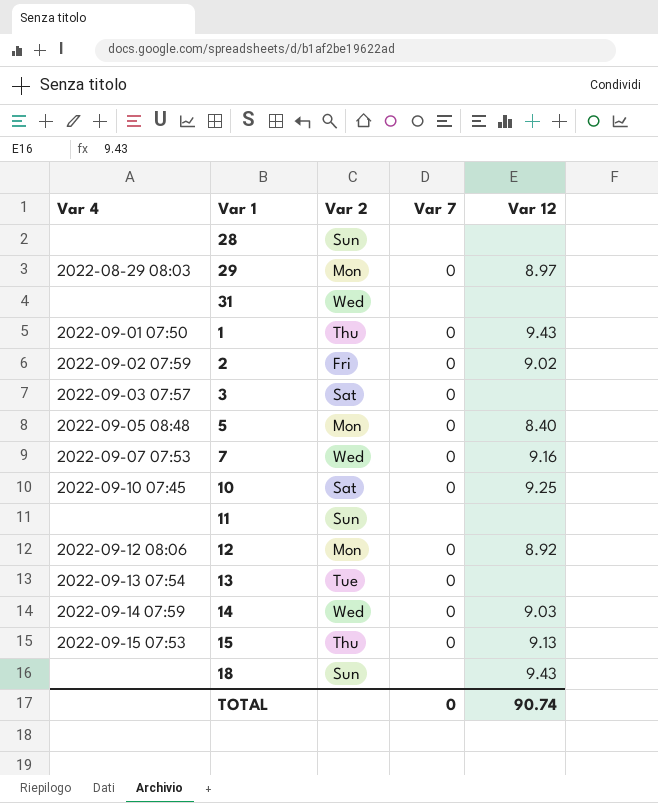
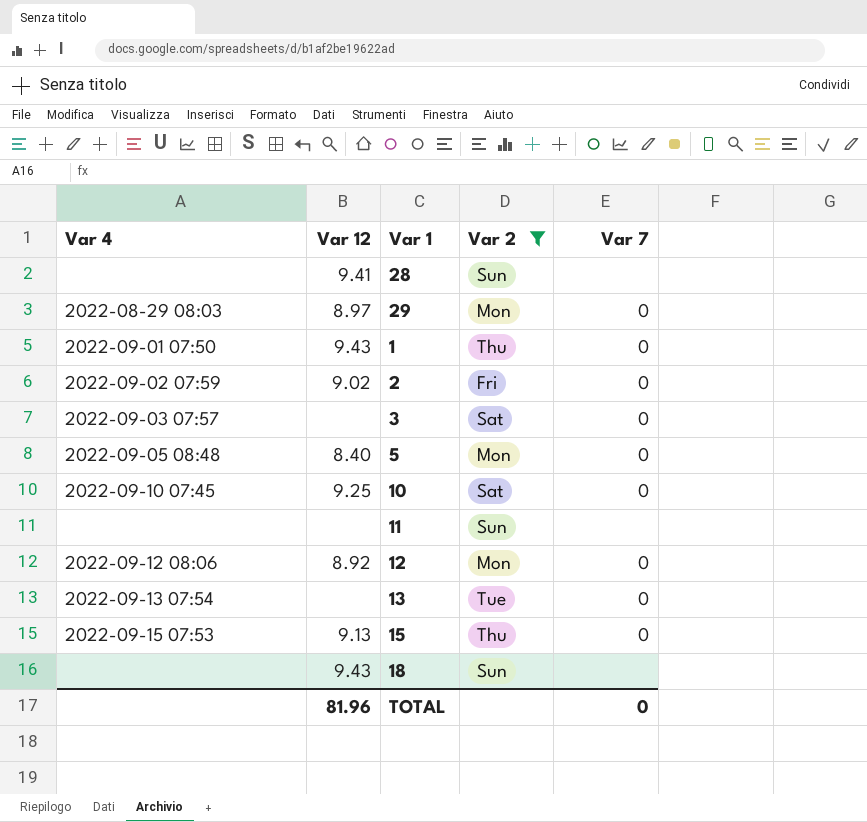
filter: none -> Var 2 != Wed
column Var 12 | position: 5 -> 2
28 | Var 12: none -> 9.41
TOTAL | Var 12: 90.74 -> 81.96

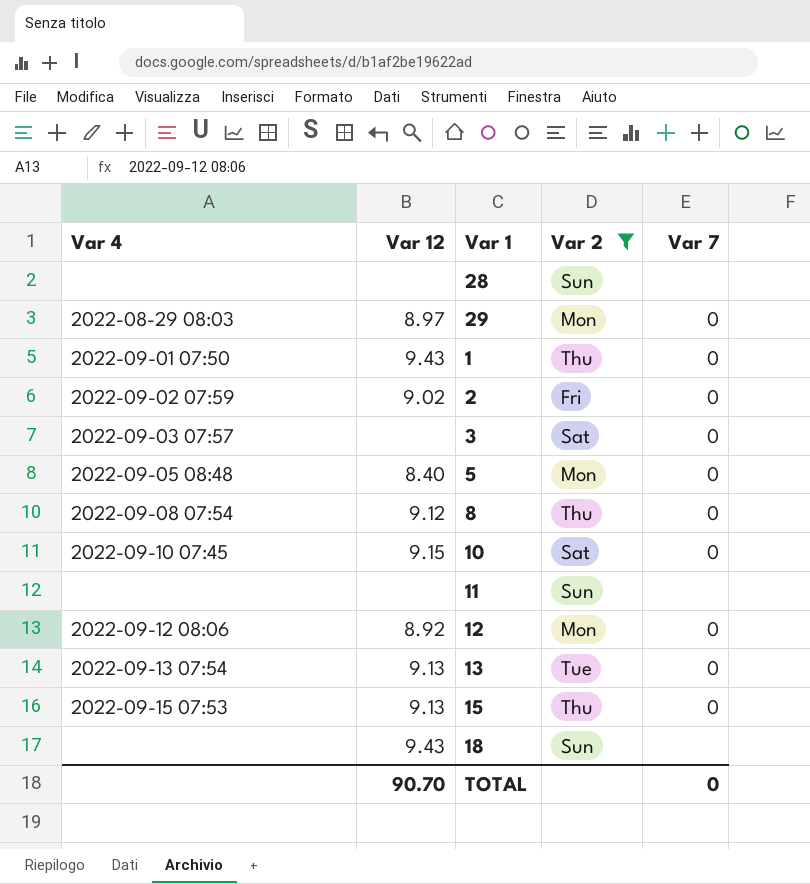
28 | Var 12: 9.41 -> none
row 8: none -> 2022-09-08 07:54 | 9.12 | Thu | 0
10 | Var 12: 9.25 -> 9.15
13 | Var 12: none -> 9.13
TOTAL | Var 12: 81.96 -> 90.70

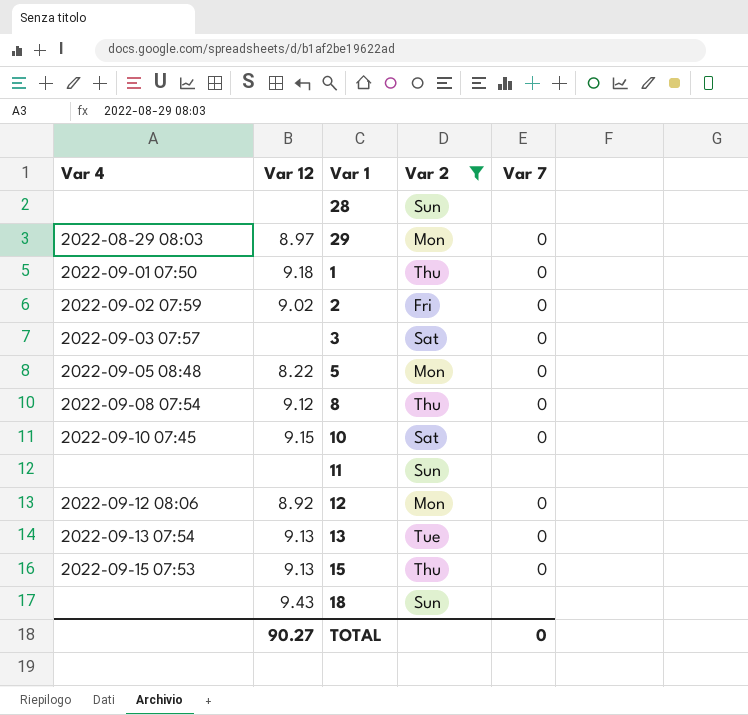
1 | Var 12: 9.43 -> 9.18
5 | Var 12: 8.40 -> 8.22
TOTAL | Var 12: 90.70 -> 90.27

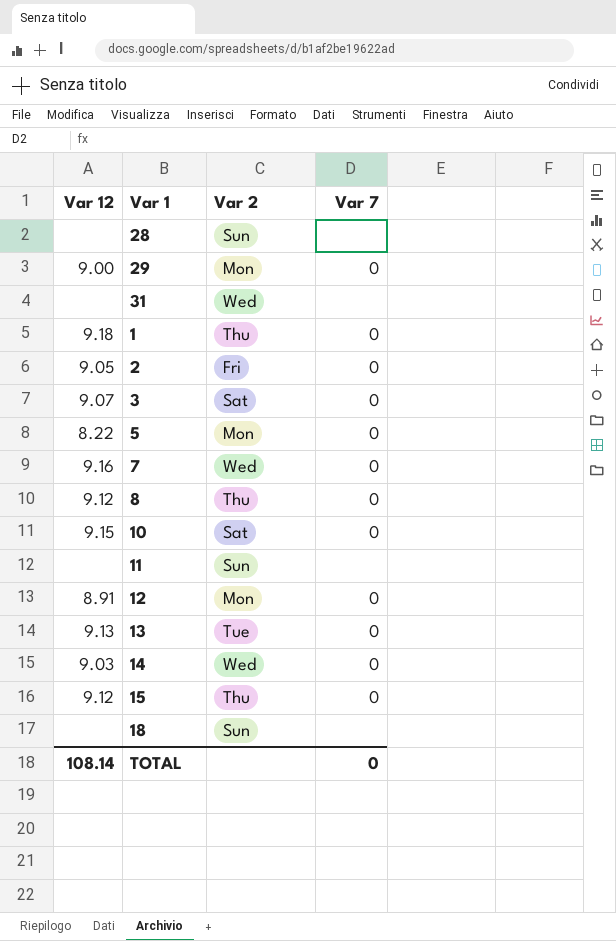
filter: Var 2 != Wed -> none
column Var 4 | position: 1 -> none
29 | Var 12: 8.97 -> 9.00
2 | Var 12: 9.02 -> 9.05
3 | Var 12: none -> 9.07
12 | Var 12: 8.92 -> 8.91
15 | Var 12: 9.13 -> 9.12
18 | Var 12: 9.43 -> none
TOTAL | Var 12: 90.27 -> 108.14

